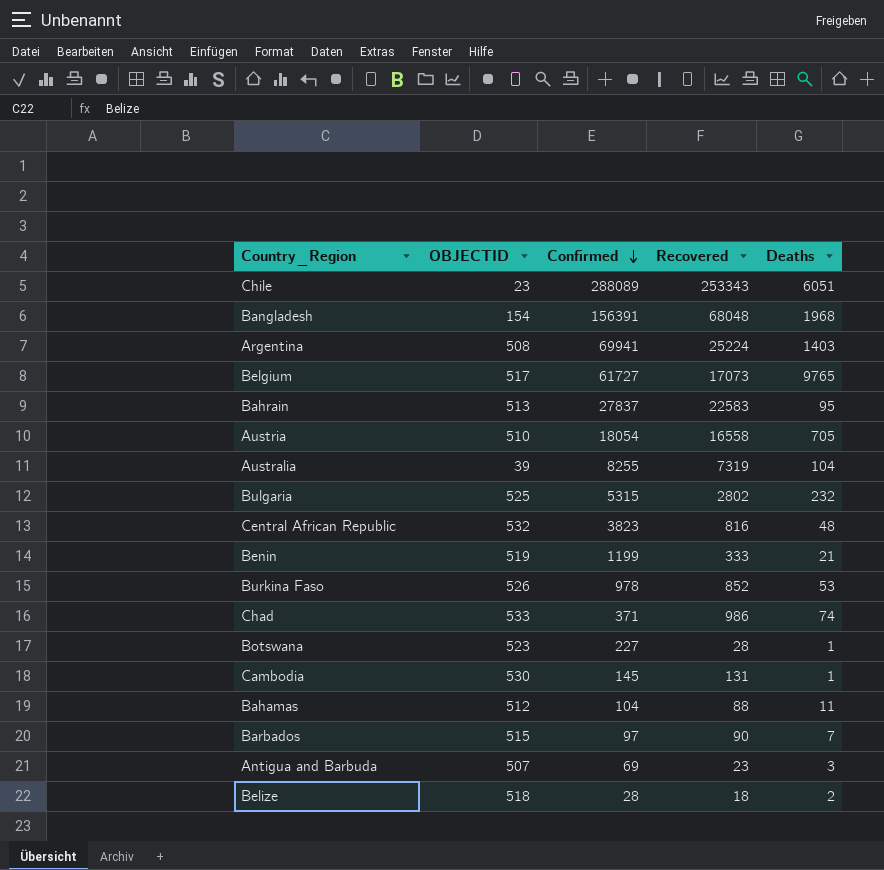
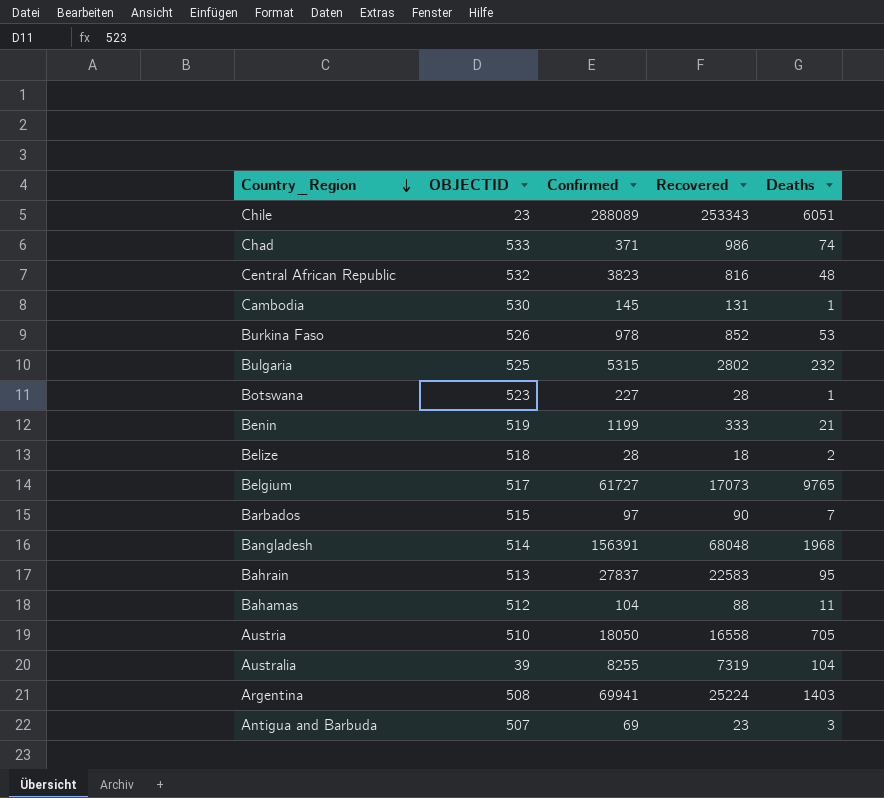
row order: Confirmed descending -> Country_Region descending
Bangladesh | OBJECTID: 154 -> 514
Austria | Confirmed: 18054 -> 18050

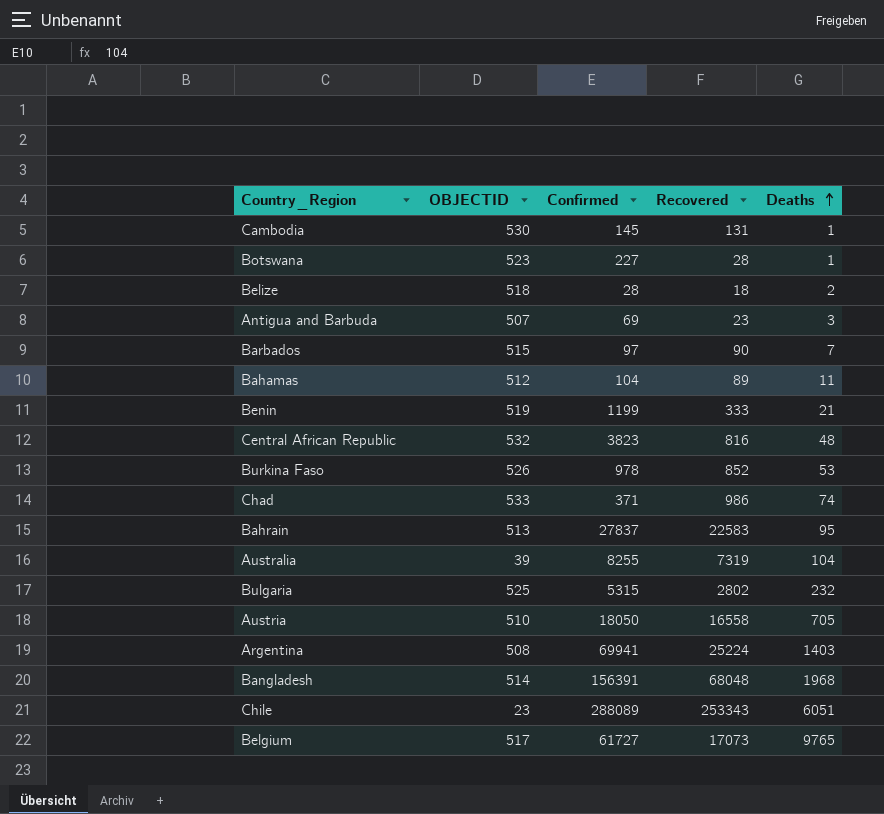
row order: Country_Region descending -> Deaths ascending
Bahamas | Recovered: 88 -> 89

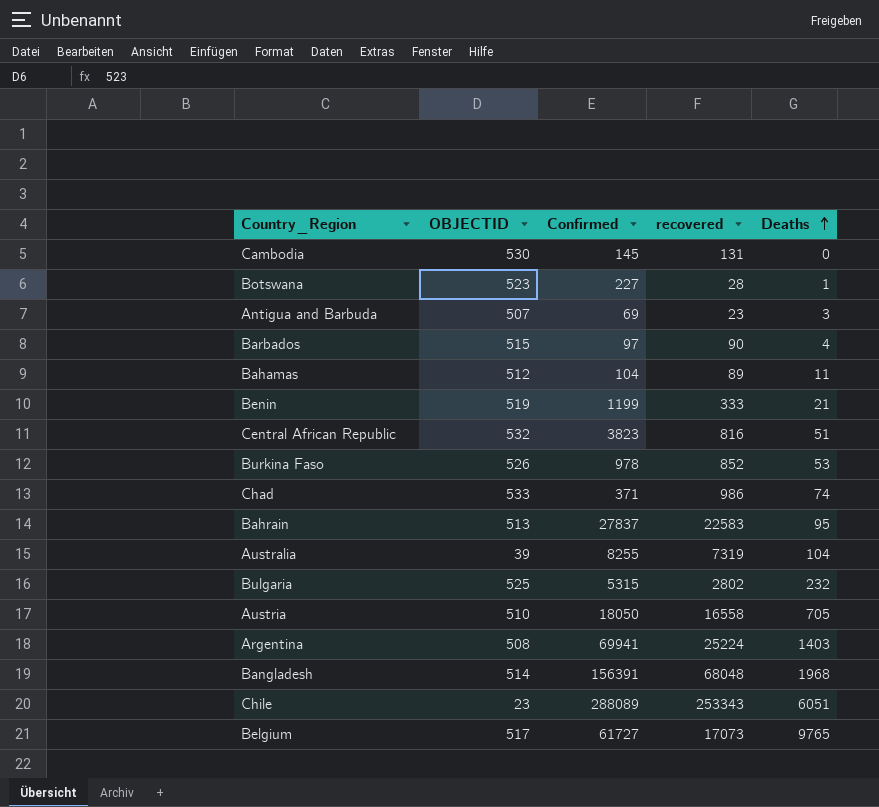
column name: Recovered -> recovered
row Belize: 518 | 28 | 18 | 2 -> none
Cambodia | Deaths: 1 -> 0
Barbados | Deaths: 7 -> 4
Central African Republic | Deaths: 48 -> 51

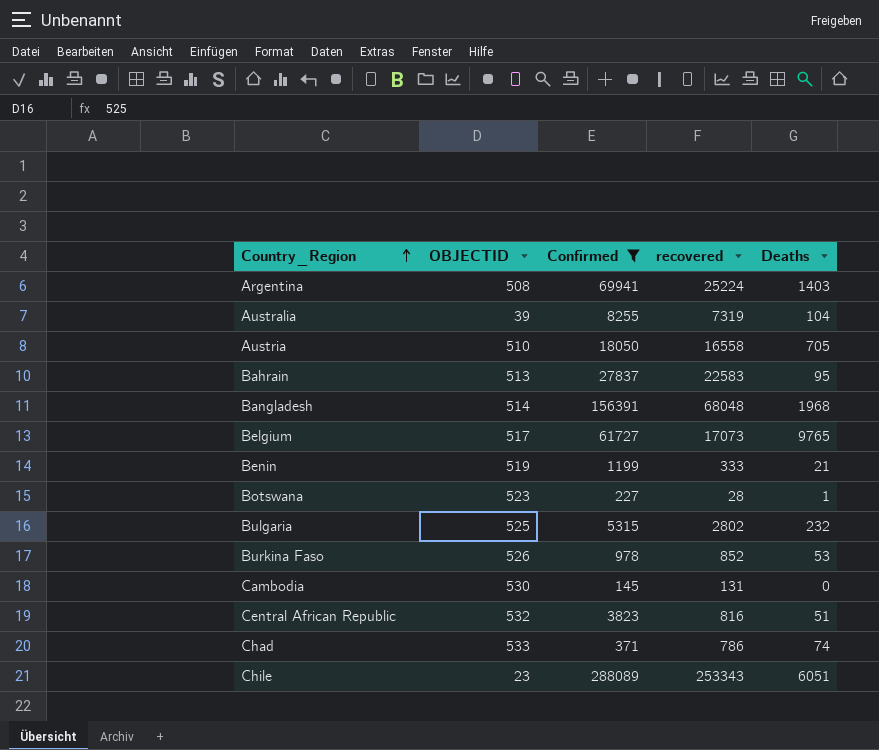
filter: none -> Confirmed >= 145
row order: Deaths ascending -> Country_Region ascending
Chad | recovered: 986 -> 786

